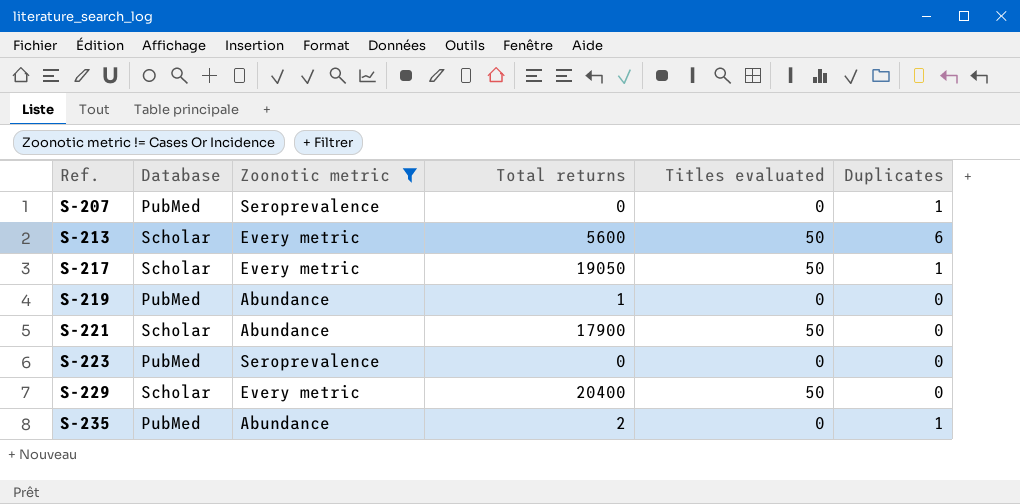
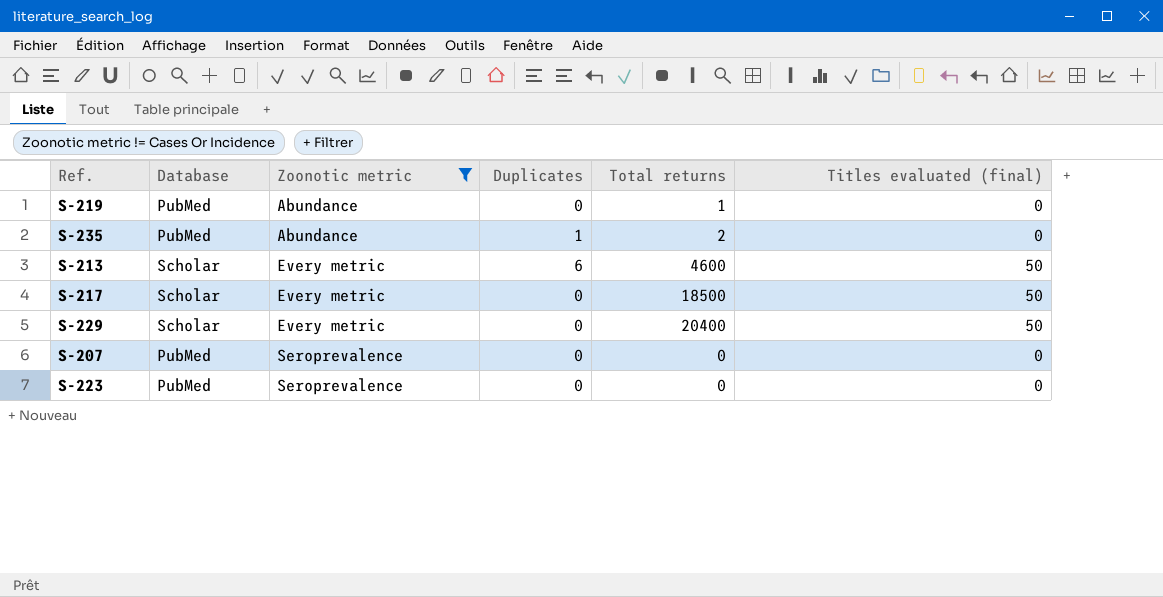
row order: Ref. ascending -> Zoonotic metric ascending
column Duplicates | position: 6 -> 4
column name: Titles evaluated -> Titles evaluated (final)
row S-221: Scholar | Abundance | 17900 | 50 | 0 -> none
S-213 | Total returns: 5600 -> 4600
S-217 | Duplicates: 1 -> 0
S-217 | Total returns: 19050 -> 18500
S-207 | Duplicates: 1 -> 0

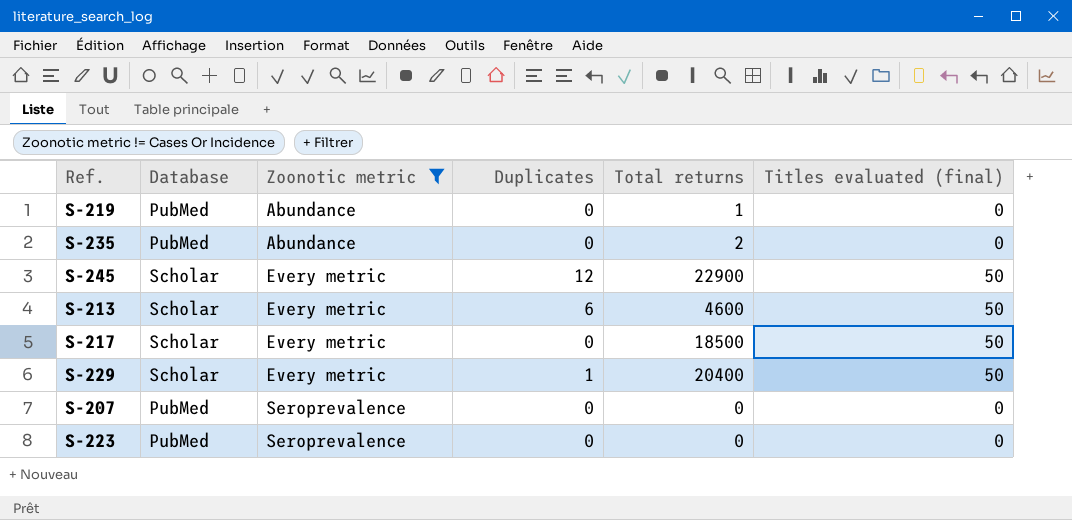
S-235 | Duplicates: 1 -> 0
row S-245: none -> Scholar | Every metric | 12 | 22900 | 50
S-229 | Duplicates: 0 -> 1

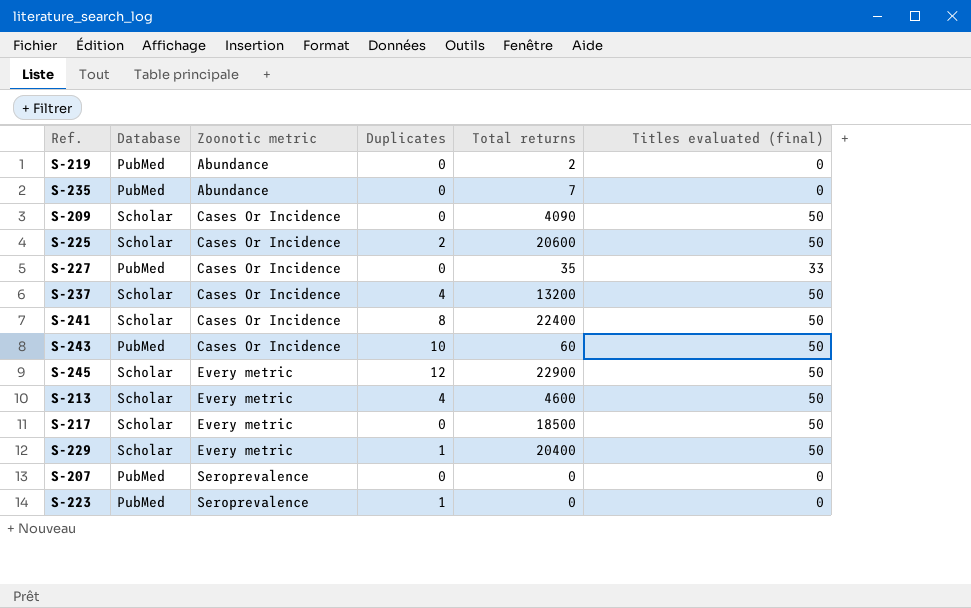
filter: Zoonotic metric != Cases Or Incidence -> none
S-219 | Total returns: 1 -> 2
S-235 | Total returns: 2 -> 7
S-213 | Duplicates: 6 -> 4
S-223 | Duplicates: 0 -> 1

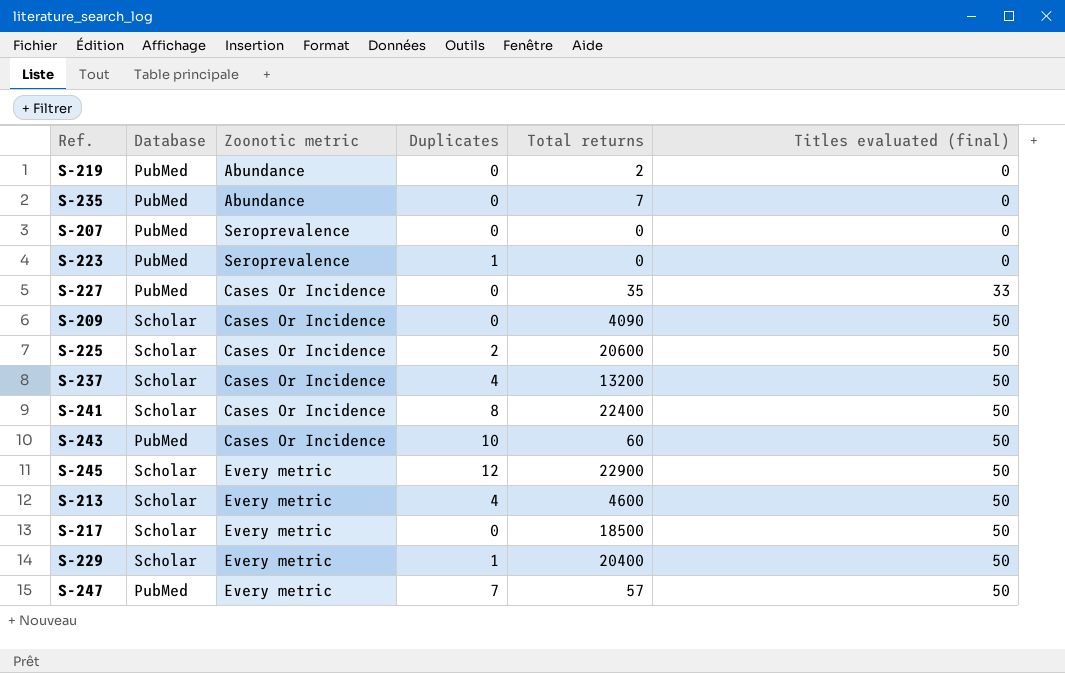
row order: Zoonotic metric ascending -> Titles evaluated (final) ascending
row S-247: none -> PubMed | Every metric | 7 | 57 | 50

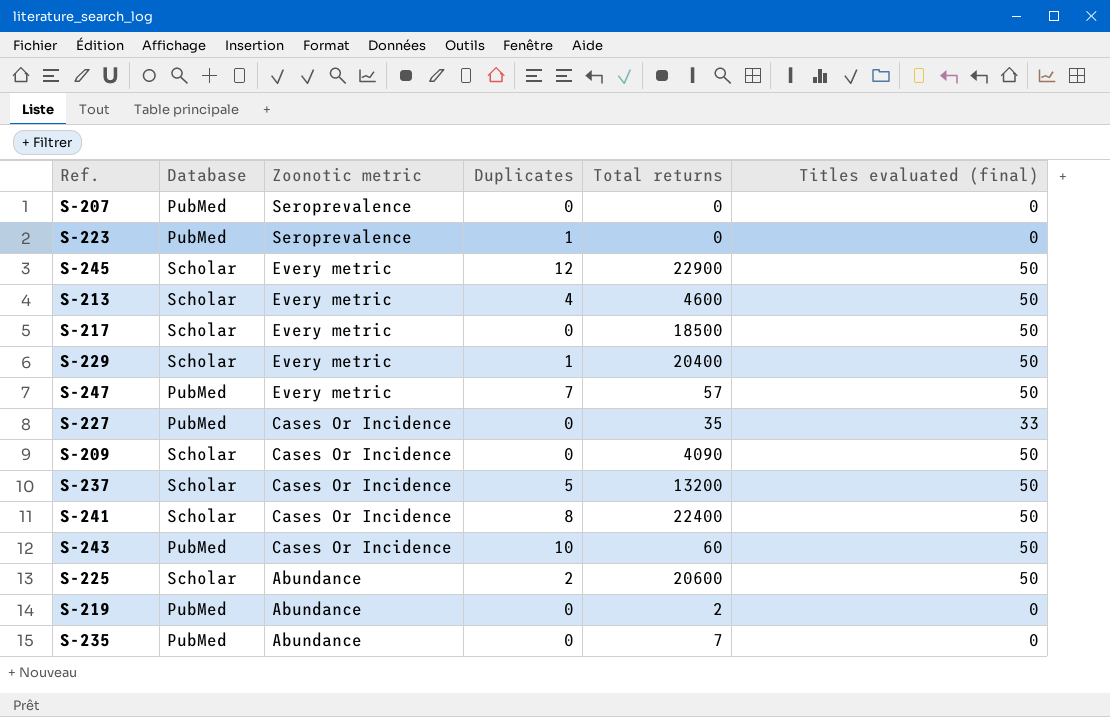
row order: Titles evaluated (final) ascending -> Zoonotic metric descending
S-237 | Duplicates: 4 -> 5
S-225 | Zoonotic metric: Cases Or Incidence -> Abundance

